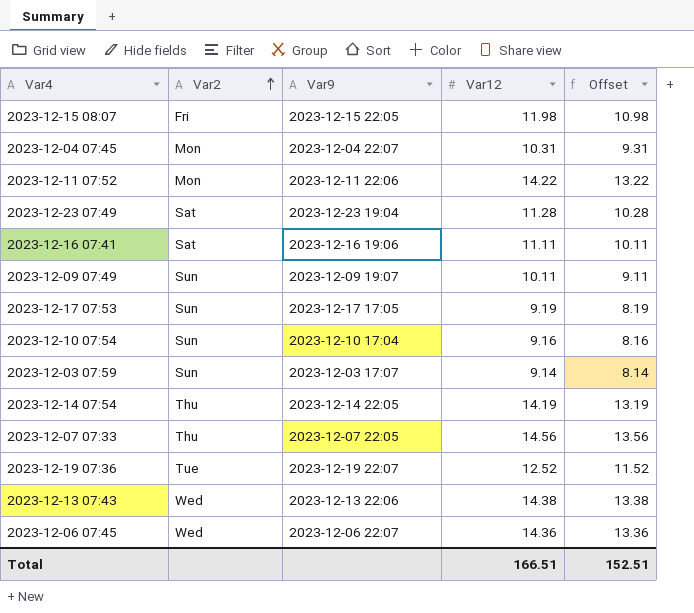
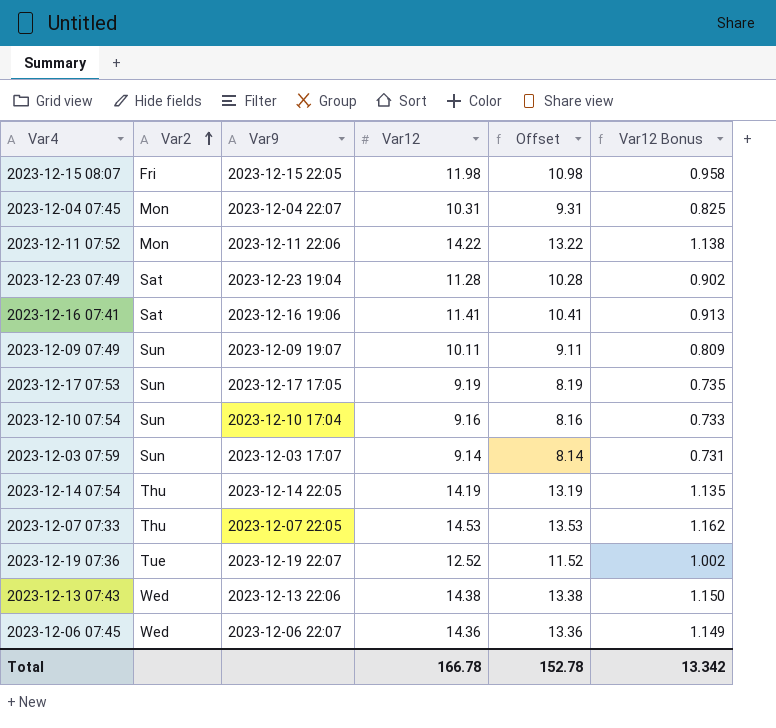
column Var12 Bonus | formula: none -> [Var12] * 0.08
2023-12-16 07:41 | Var12: 11.11 -> 11.41
2023-12-16 07:41 | Offset: 10.11 -> 10.41
2023-12-07 07:33 | Var12: 14.56 -> 14.53
2023-12-07 07:33 | Offset: 13.56 -> 13.53
Total | Var12: 166.51 -> 166.78
Total | Offset: 152.51 -> 152.78

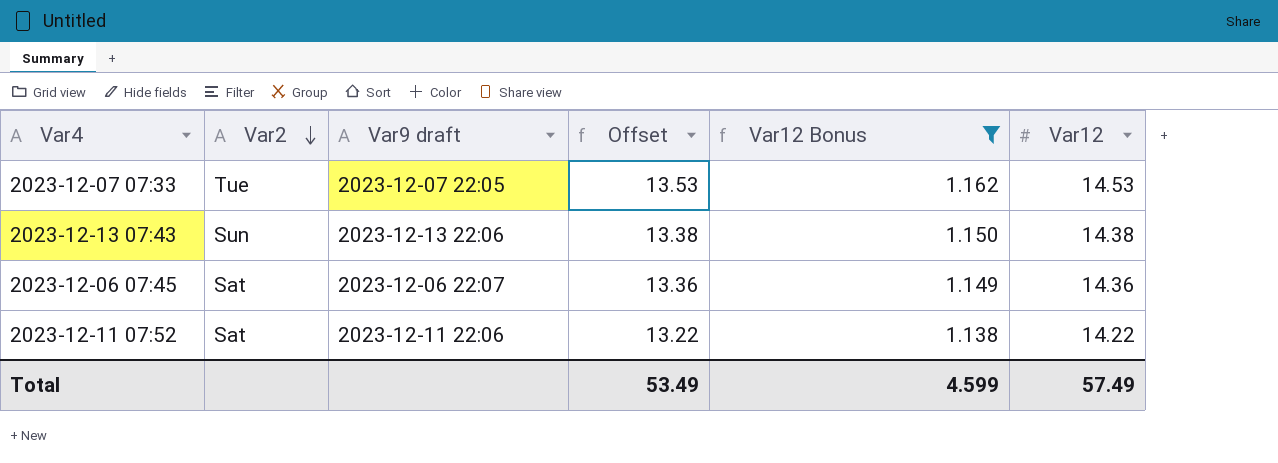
filter: none -> Var12 Bonus >= 1.138
row order: Var2 ascending -> Var2 descending
column name: Var9 -> Var9 draft
column Var12 | position: 4 -> 6
2023-12-07 07:33 | Var2: Thu -> Tue
2023-12-13 07:43 | Var2: Wed -> Sun
2023-12-06 07:45 | Var2: Wed -> Sat
2023-12-11 07:52 | Var2: Mon -> Sat
Total | Offset: 152.78 -> 53.49
Total | Var12 Bonus: 13.342 -> 4.599
Total | Var12: 166.78 -> 57.49

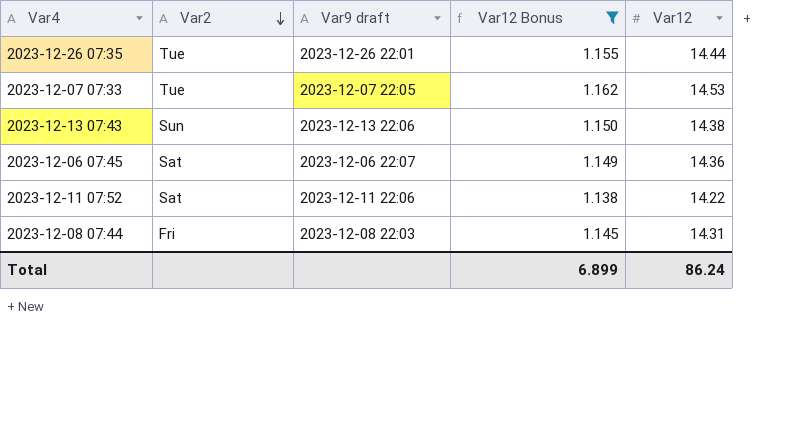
column Offset | formula: [Var12] - 1 -> none
row 2023-12-26 07:35: none -> Tue | 2023-12-26 22:01 | 1.155 | 14.44
row 2023-12-08 07:44: none -> Fri | 2023-12-08 22:03 | 1.145 | 14.31
Total | Var12 Bonus: 4.599 -> 6.899
Total | Var12: 57.49 -> 86.24

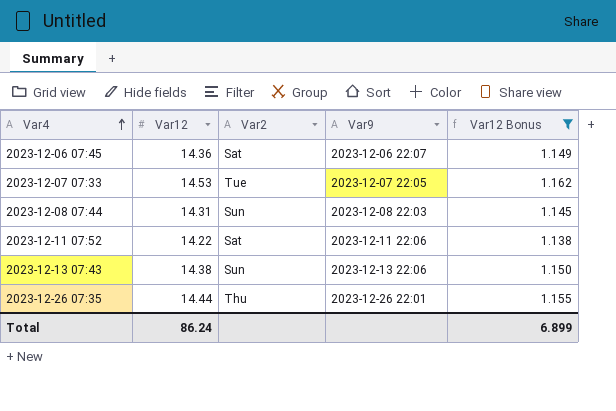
row order: Var2 descending -> Var4 ascending
column Var12 | position: 5 -> 2
column name: Var9 draft -> Var9
2023-12-08 07:44 | Var2: Fri -> Sun
2023-12-26 07:35 | Var2: Tue -> Thu

